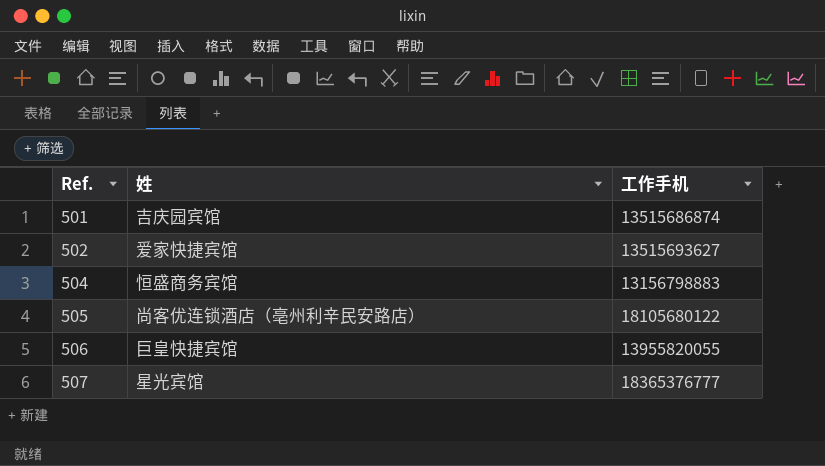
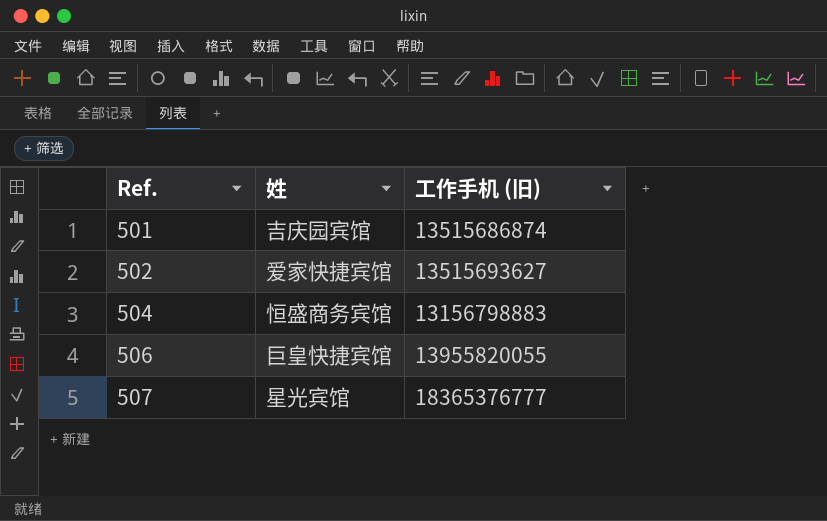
column name: 工作手机 -> 工作手机 (旧)
row 505: 尚客优连锁酒店（亳州利辛民安路店） | 18105680122 -> none

